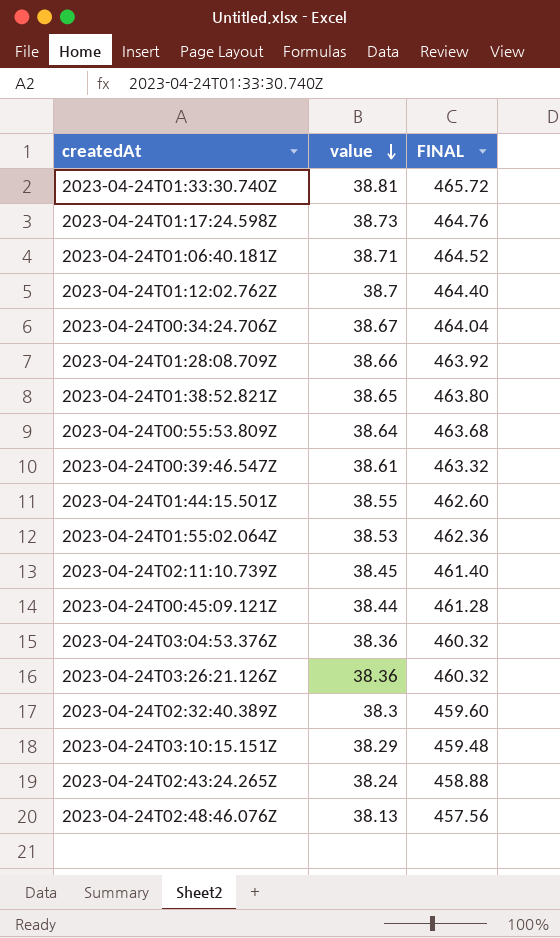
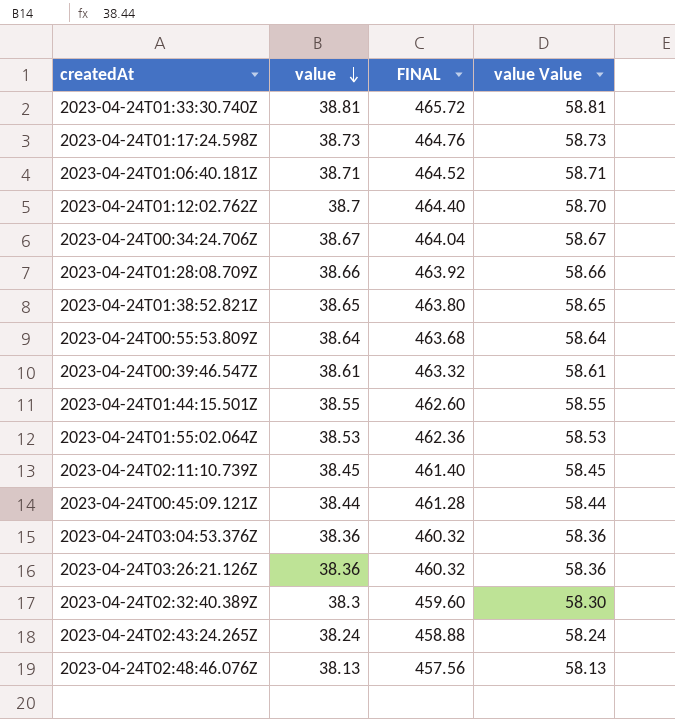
column value Value | formula: none -> [value] + 20
row 2023-04-24T03:10:15.151Z: 38.29 | 459.48 -> none

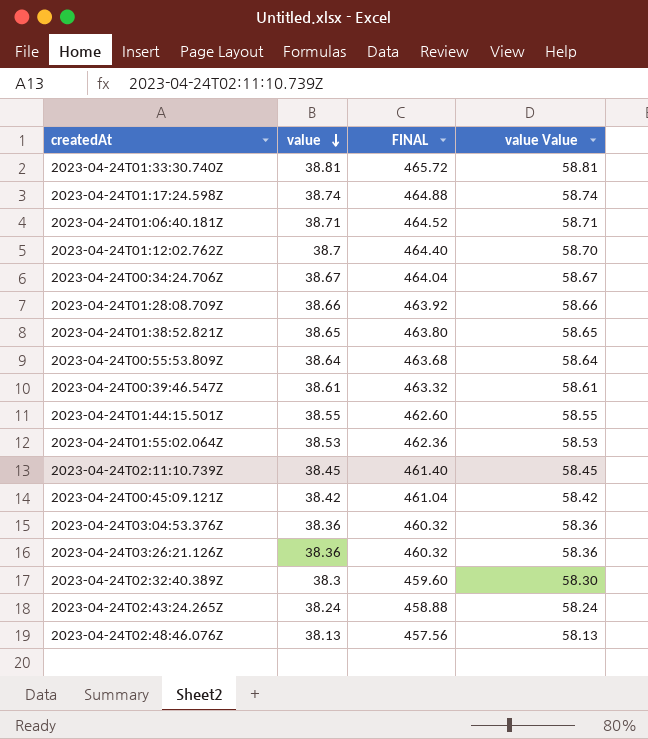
2023-04-24T01:17:24.598Z | value: 38.73 -> 38.74
2023-04-24T01:17:24.598Z | FINAL: 464.76 -> 464.88
2023-04-24T01:17:24.598Z | value Value: 58.73 -> 58.74
2023-04-24T00:45:09.121Z | value: 38.44 -> 38.42
2023-04-24T00:45:09.121Z | FINAL: 461.28 -> 461.04
2023-04-24T00:45:09.121Z | value Value: 58.44 -> 58.42

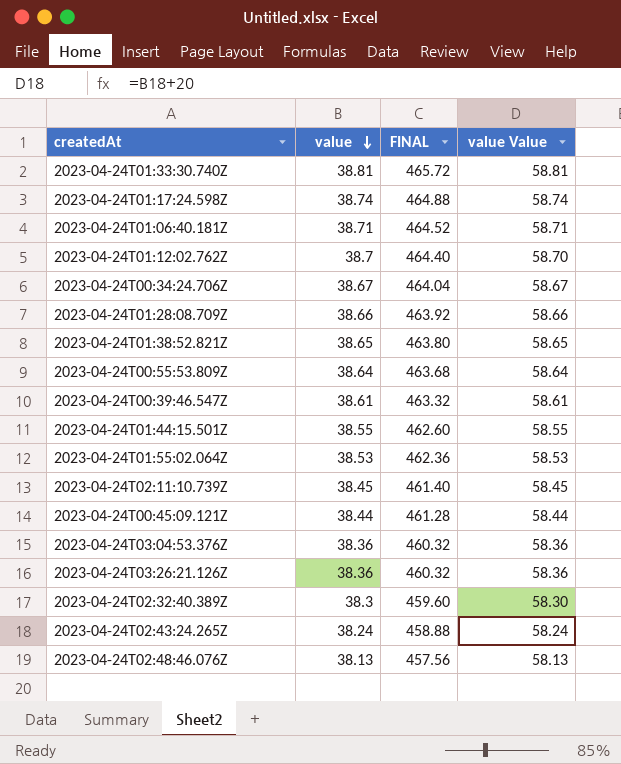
2023-04-24T00:45:09.121Z | value: 38.42 -> 38.44
2023-04-24T00:45:09.121Z | FINAL: 461.04 -> 461.28
2023-04-24T00:45:09.121Z | value Value: 58.42 -> 58.44

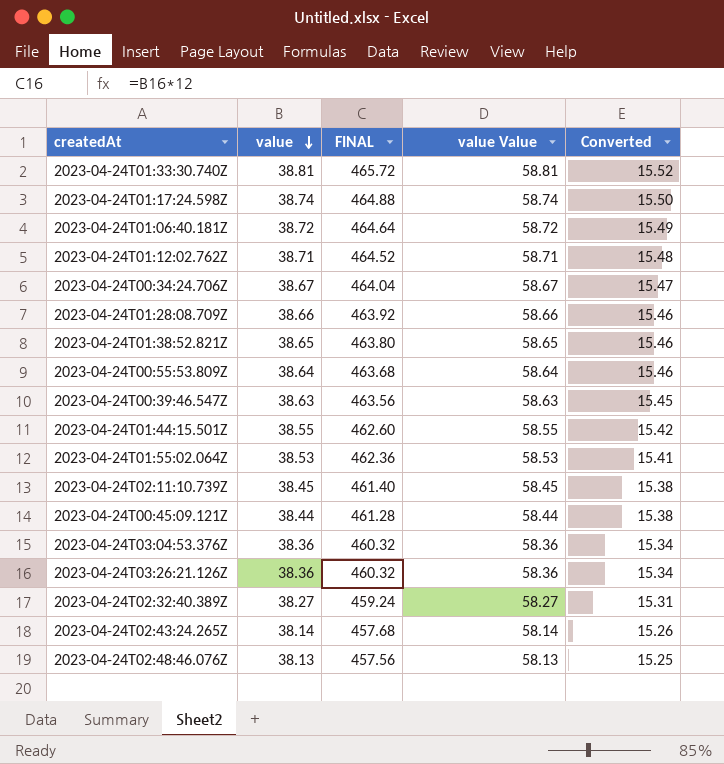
column Converted | formula: none -> [value] * 0.4
2023-04-24T01:06:40.181Z | value: 38.71 -> 38.72
2023-04-24T01:06:40.181Z | FINAL: 464.52 -> 464.64
2023-04-24T01:06:40.181Z | value Value: 58.71 -> 58.72
2023-04-24T01:12:02.762Z | value: 38.7 -> 38.71
2023-04-24T01:12:02.762Z | FINAL: 464.40 -> 464.52
2023-04-24T01:12:02.762Z | value Value: 58.70 -> 58.71
2023-04-24T00:39:46.547Z | value: 38.61 -> 38.63
2023-04-24T00:39:46.547Z | FINAL: 463.32 -> 463.56
2023-04-24T00:39:46.547Z | value Value: 58.61 -> 58.63
2023-04-24T02:32:40.389Z | value: 38.3 -> 38.27
2023-04-24T02:32:40.389Z | FINAL: 459.60 -> 459.24
2023-04-24T02:32:40.389Z | value Value: 58.30 -> 58.27
2023-04-24T02:43:24.265Z | value: 38.24 -> 38.14
2023-04-24T02:43:24.265Z | FINAL: 458.88 -> 457.68
2023-04-24T02:43:24.265Z | value Value: 58.24 -> 58.14

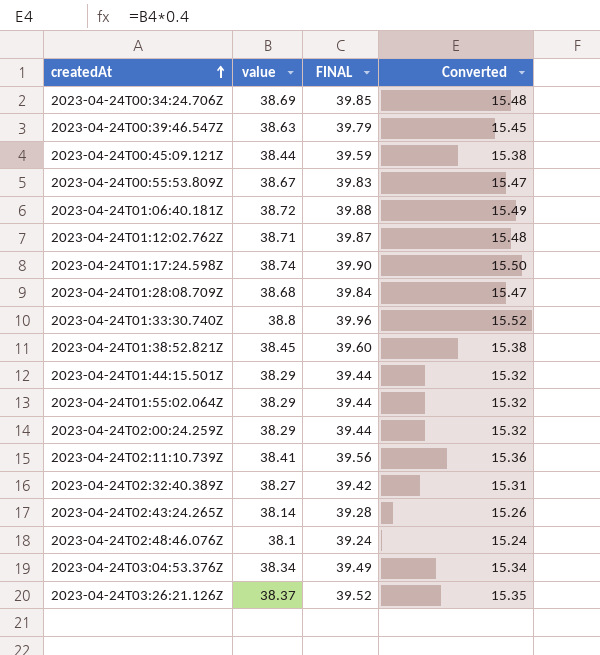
row order: value descending -> createdAt ascending
column value Value | formula: [value] + 20 -> none
column FINAL | formula: [value] * 12 -> [value] * 1.03
2023-04-24T00:34:24.706Z | value: 38.67 -> 38.69
2023-04-24T00:34:24.706Z | Converted: 15.47 -> 15.48
2023-04-24T00:55:53.809Z | value: 38.64 -> 38.67
2023-04-24T00:55:53.809Z | Converted: 15.46 -> 15.47
2023-04-24T01:28:08.709Z | value: 38.66 -> 38.68
2023-04-24T01:28:08.709Z | Converted: 15.46 -> 15.47
2023-04-24T01:33:30.740Z | value: 38.81 -> 38.8
2023-04-24T01:38:52.821Z | value: 38.65 -> 38.45
2023-04-24T01:38:52.821Z | Converted: 15.46 -> 15.38
2023-04-24T01:44:15.501Z | value: 38.55 -> 38.29
2023-04-24T01:44:15.501Z | Converted: 15.42 -> 15.32
2023-04-24T01:55:02.064Z | value: 38.53 -> 38.29
2023-04-24T01:55:02.064Z | Converted: 15.41 -> 15.32
row 2023-04-24T02:00:24.259Z: none -> 38.29 | 39.44 | 15.32
2023-04-24T02:11:10.739Z | value: 38.45 -> 38.41
2023-04-24T02:11:10.739Z | Converted: 15.38 -> 15.36
2023-04-24T02:48:46.076Z | value: 38.13 -> 38.1
2023-04-24T02:48:46.076Z | Converted: 15.25 -> 15.24
2023-04-24T03:04:53.376Z | value: 38.36 -> 38.34
2023-04-24T03:26:21.126Z | value: 38.36 -> 38.37
2023-04-24T03:26:21.126Z | Converted: 15.34 -> 15.35

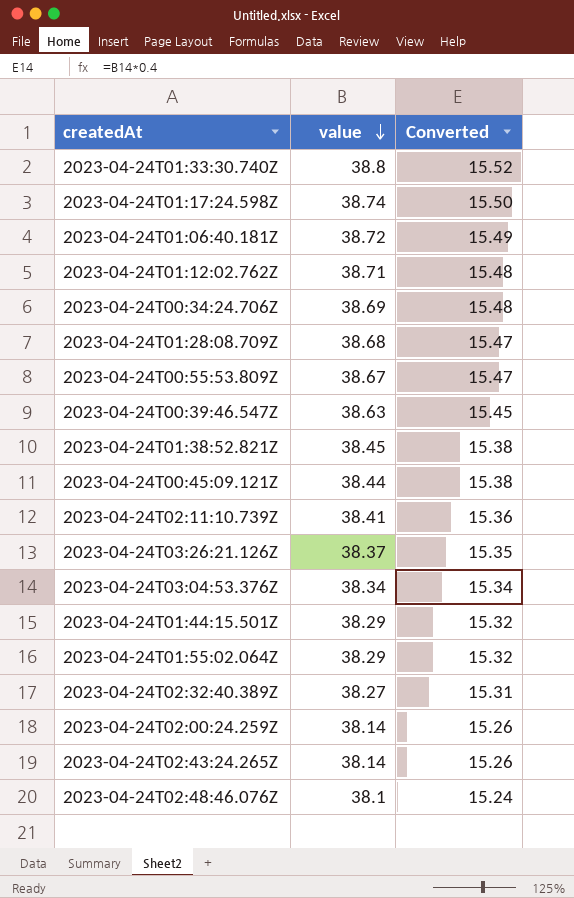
row order: createdAt ascending -> value descending
column FINAL | formula: [value] * 1.03 -> none
2023-04-24T02:00:24.259Z | value: 38.29 -> 38.14
2023-04-24T02:00:24.259Z | Converted: 15.32 -> 15.26

